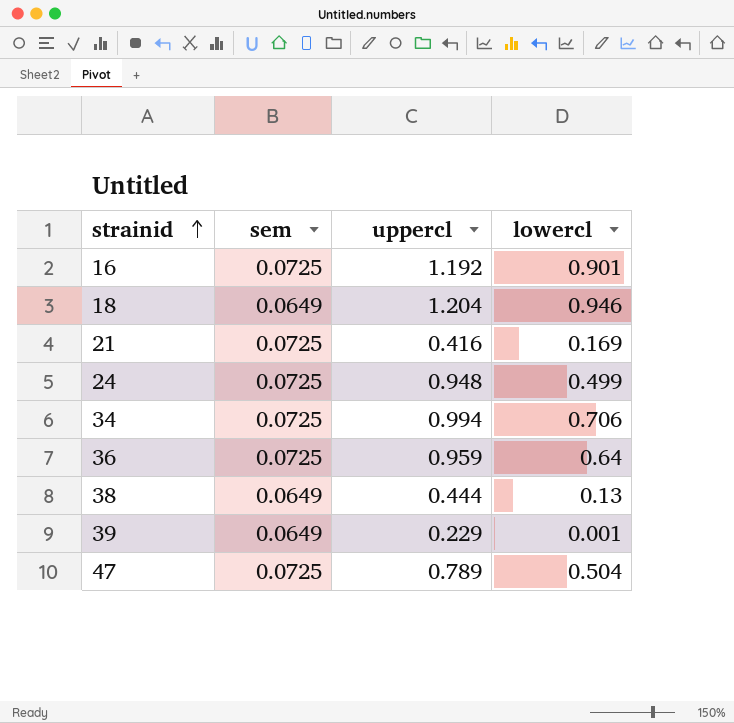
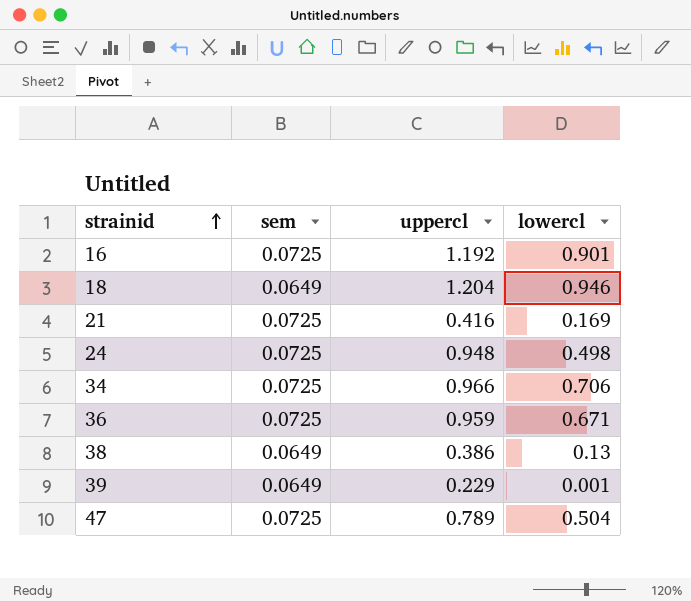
24 | lowercl: 0.499 -> 0.498
34 | uppercl: 0.994 -> 0.966
36 | lowercl: 0.64 -> 0.671
38 | uppercl: 0.444 -> 0.386

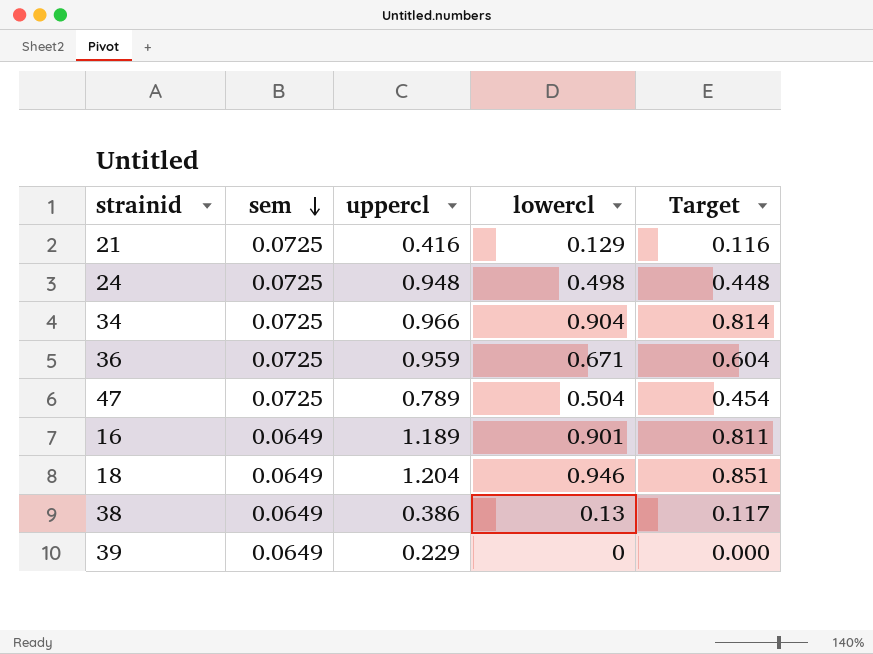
row order: strainid ascending -> sem descending
column Target | formula: none -> [lowercl] * 0.9
21 | lowercl: 0.169 -> 0.129
34 | lowercl: 0.706 -> 0.904
16 | sem: 0.0725 -> 0.0649
16 | uppercl: 1.192 -> 1.189
39 | lowercl: 0.001 -> 0

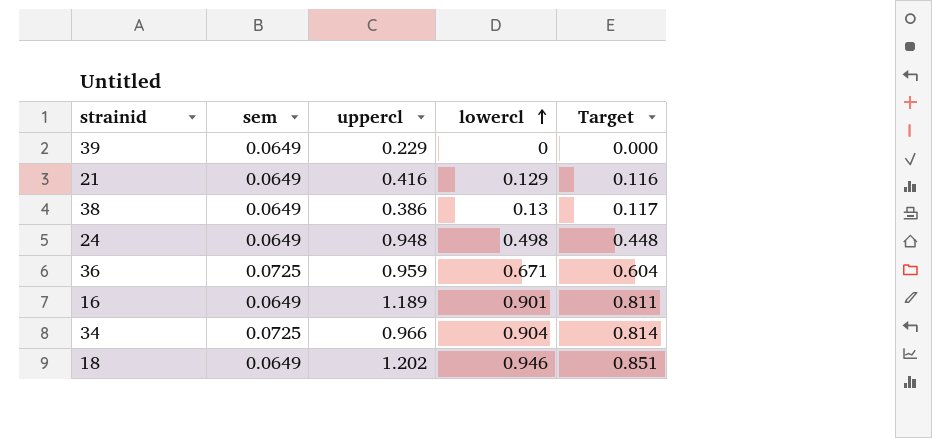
row order: sem descending -> lowercl ascending
row 47: 0.0725 | 0.789 | 0.504 | 0.454 -> none
21 | sem: 0.0725 -> 0.0649
24 | sem: 0.0725 -> 0.0649
18 | uppercl: 1.204 -> 1.202

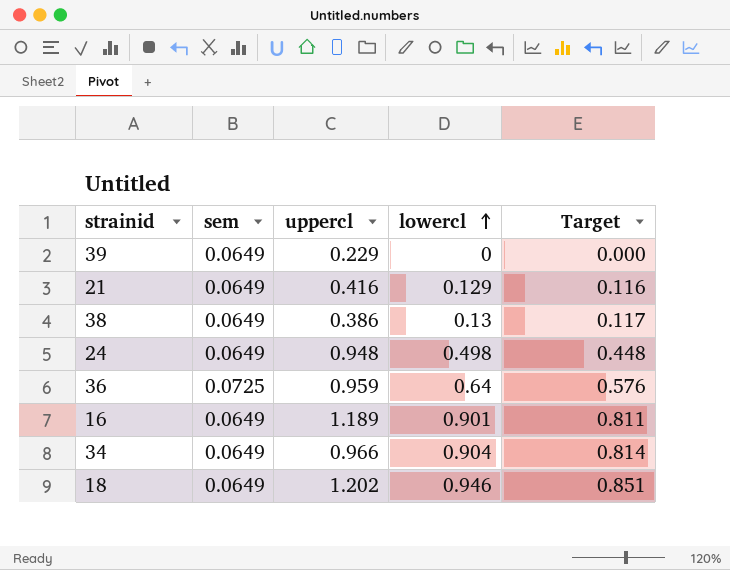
36 | lowercl: 0.671 -> 0.64
36 | Target: 0.604 -> 0.576
34 | sem: 0.0725 -> 0.0649

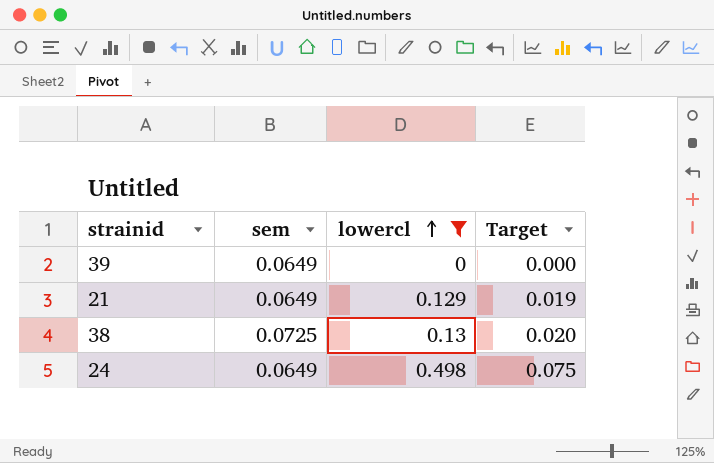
filter: none -> lowercl <= 0.498
column uppercl | position: 3 -> none
column Target | formula: [lowercl] * 0.9 -> [lowercl] * 0.15
38 | sem: 0.0649 -> 0.0725

